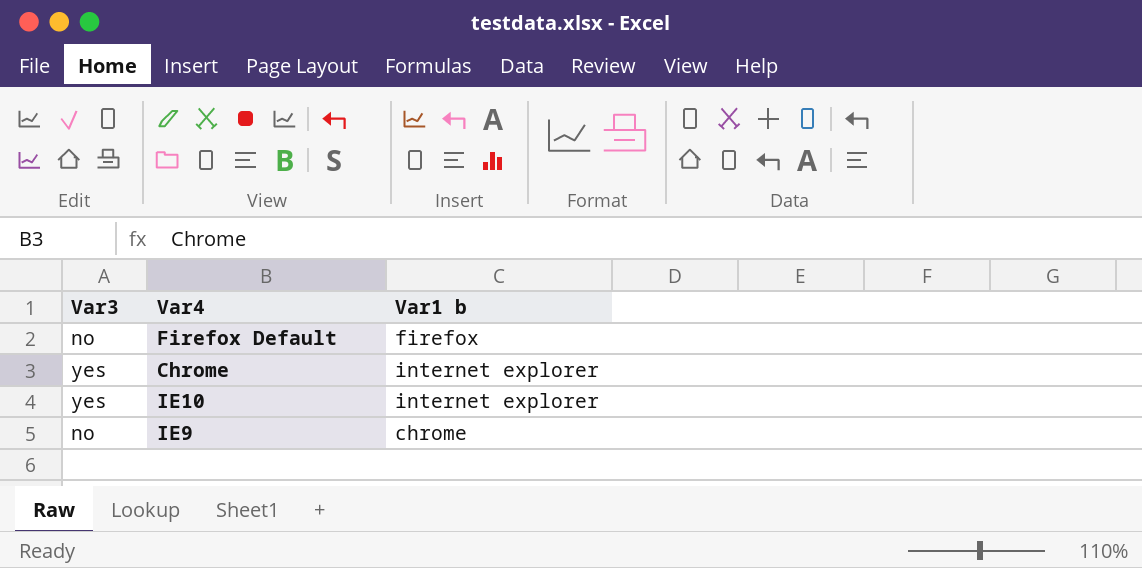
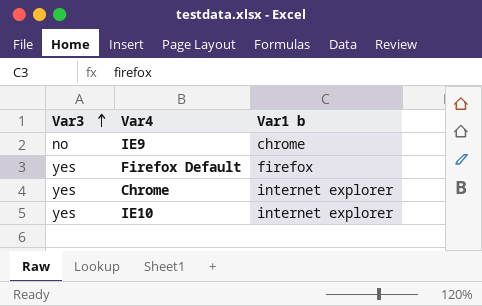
row order: none -> Var3 ascending
Firefox Default | Var3: no -> yes

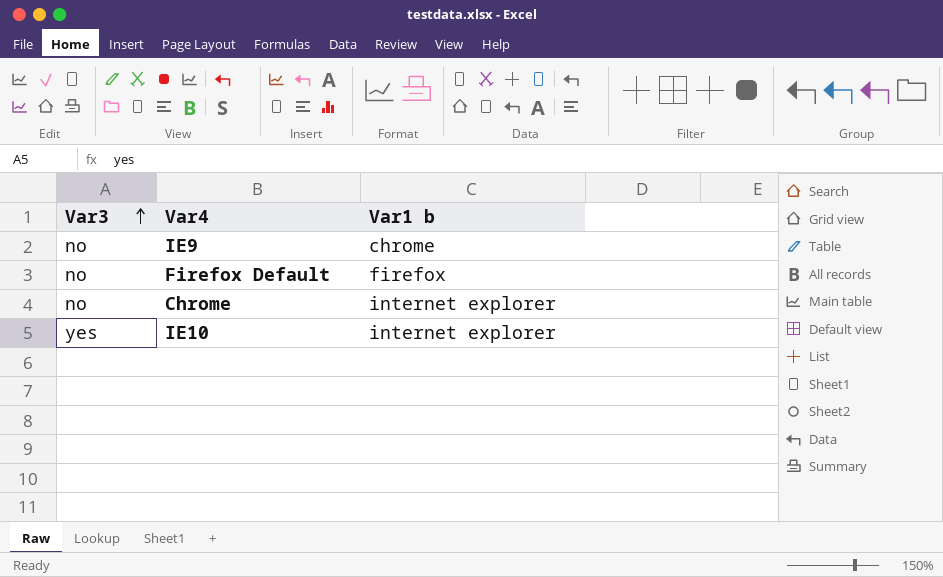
Firefox Default | Var3: yes -> no
Chrome | Var3: yes -> no

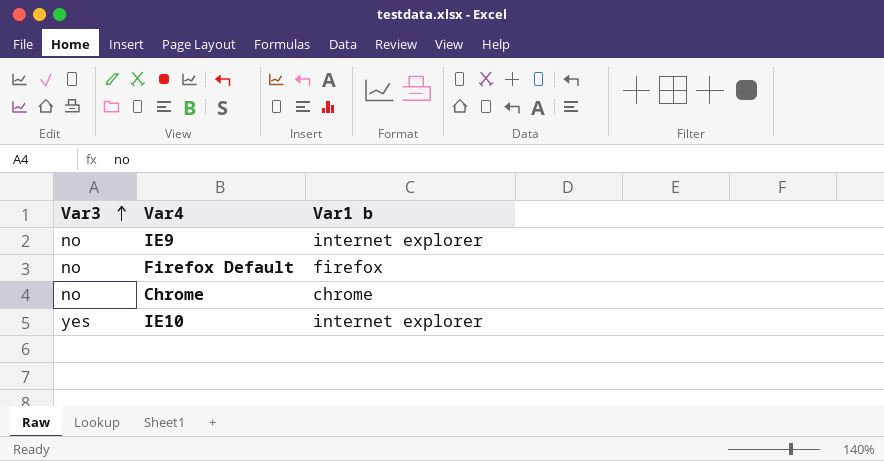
IE9 | Var1 b: chrome -> internet explorer
Chrome | Var1 b: internet explorer -> chrome

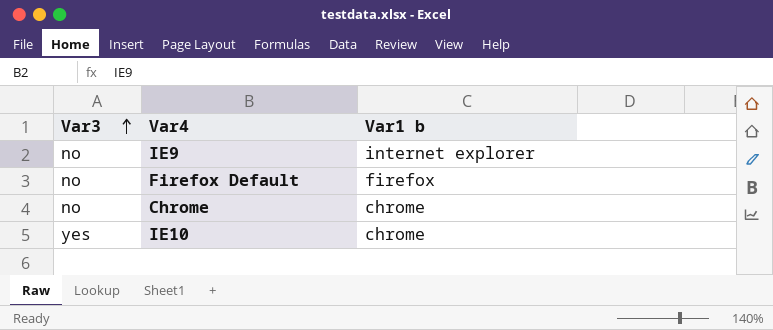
IE10 | Var1 b: internet explorer -> chrome

